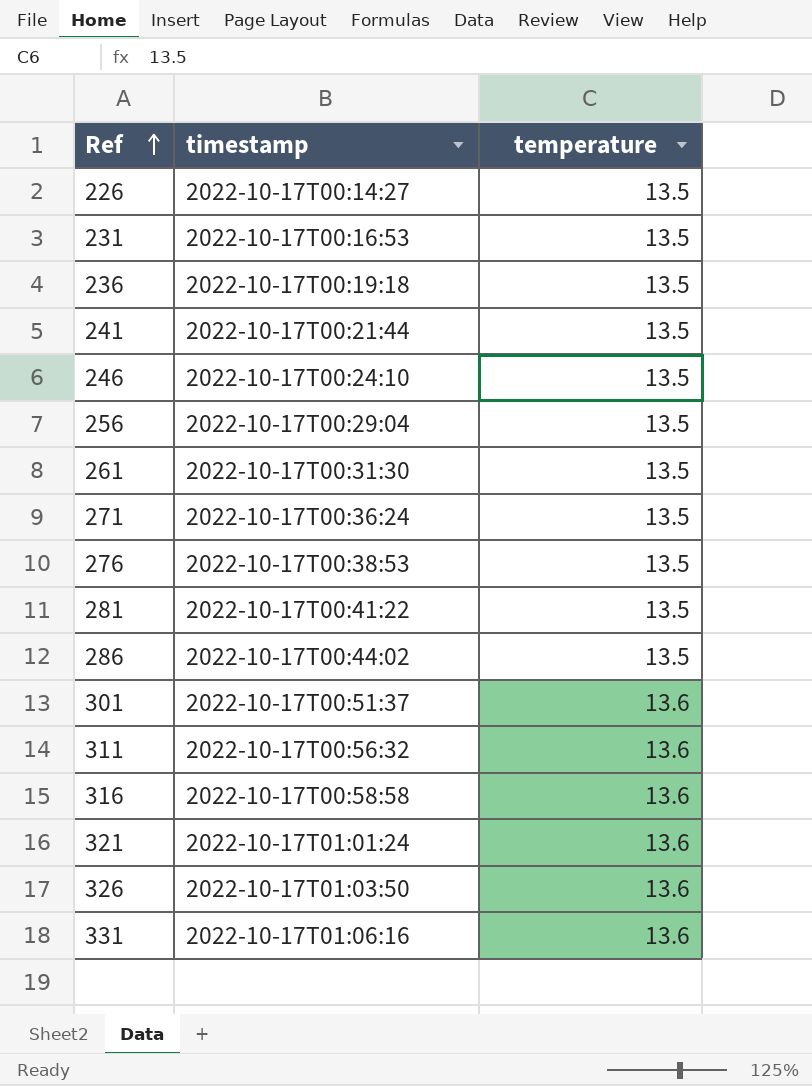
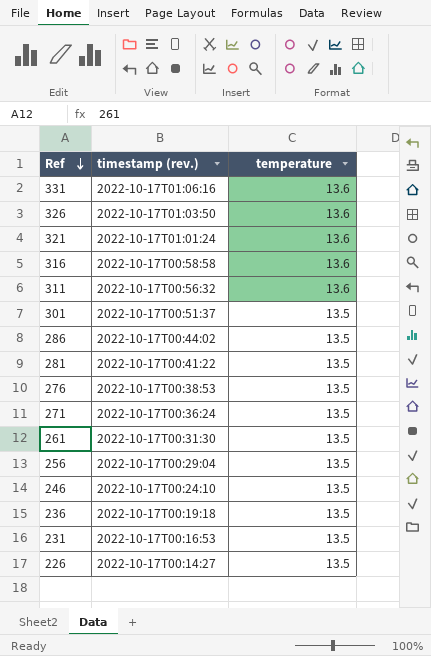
row order: Ref ascending -> Ref descending
column name: timestamp -> timestamp (rev.)
row 241: 2022-10-17T00:21:44 | 13.5 -> none
301 | temperature: 13.6 -> 13.5

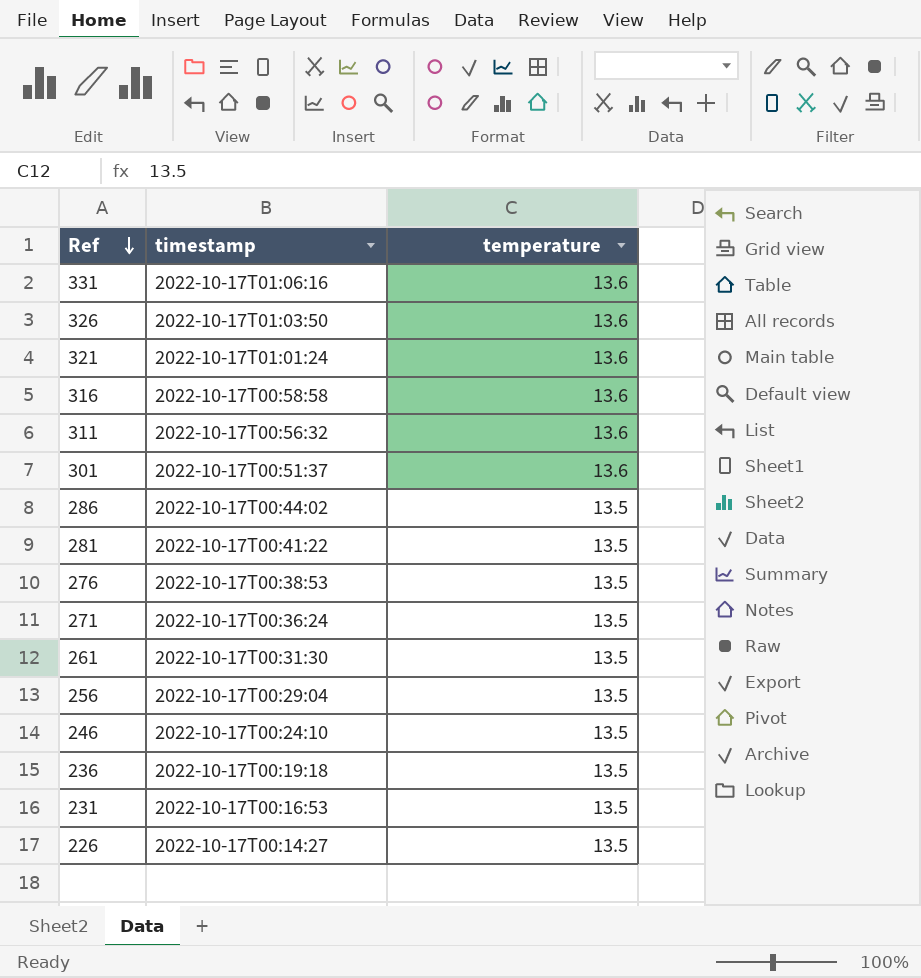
column name: timestamp (rev.) -> timestamp
301 | temperature: 13.5 -> 13.6

